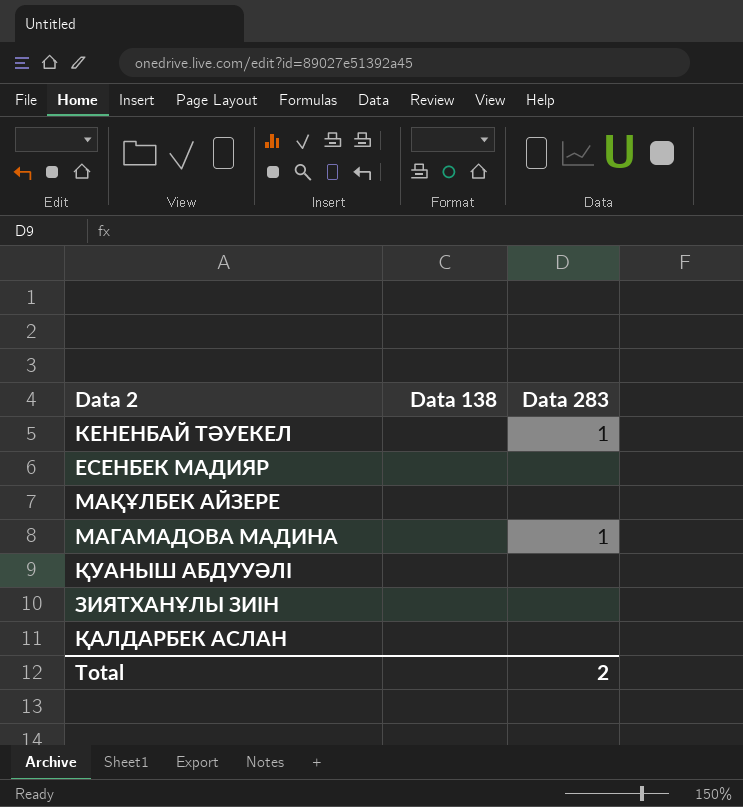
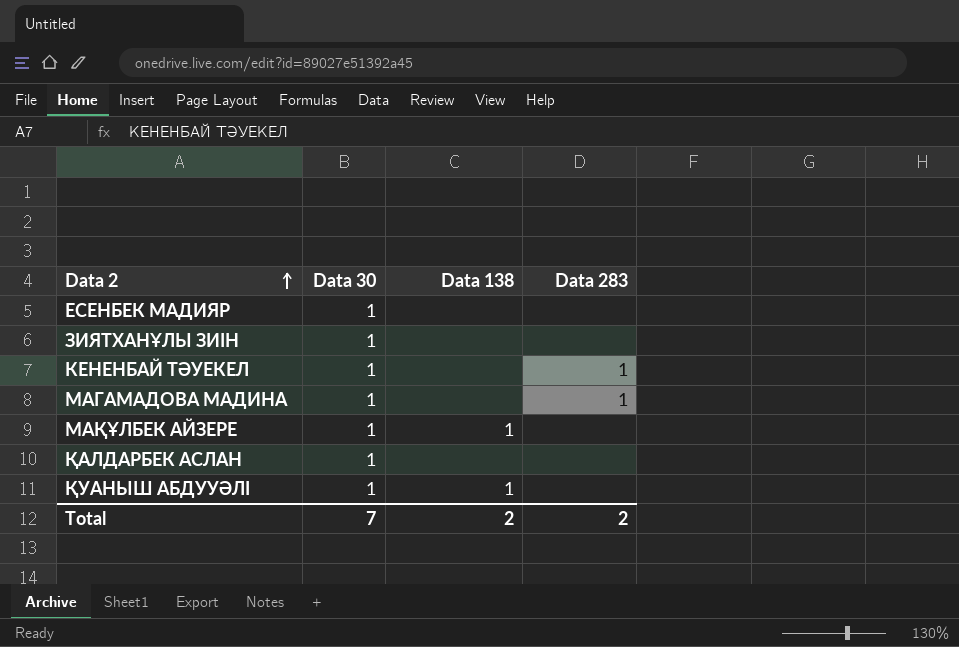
row order: none -> Data 2 ascending
column Data 30 | position: none -> 2
МАҚҰЛБЕК АЙЗЕРЕ | Data 138: none -> 1
ҚУАНЫШ АБДУУӘЛІ | Data 138: none -> 1
Total | Data 138: none -> 2

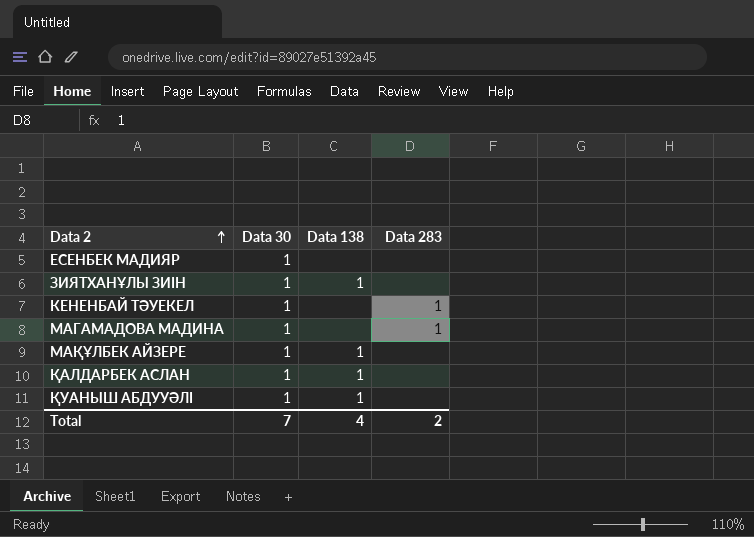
ЗИЯТХАНҰЛЫ ЗИІН | Data 138: none -> 1
ҚАЛДАРБЕК АСЛАН | Data 138: none -> 1
Total | Data 138: 2 -> 4

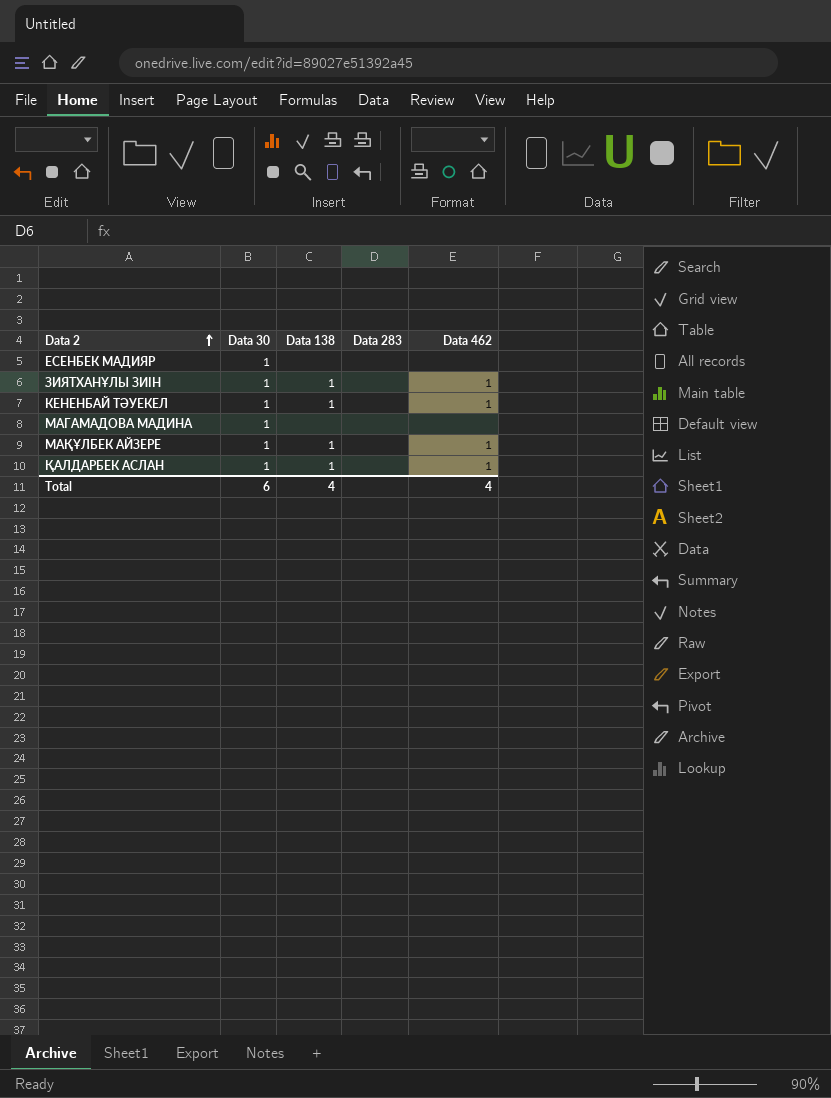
column Data 462 | position: none -> 5
row ҚУАНЫШ АБДУУӘЛІ: 1 | 1 | none -> none
КЕНЕНБАЙ ТӘУЕКЕЛ | Data 138: none -> 1
КЕНЕНБАЙ ТӘУЕКЕЛ | Data 283: 1 -> none
МАГАМАДОВА МАДИНА | Data 283: 1 -> none
Total | Data 30: 7 -> 6
Total | Data 283: 2 -> none

